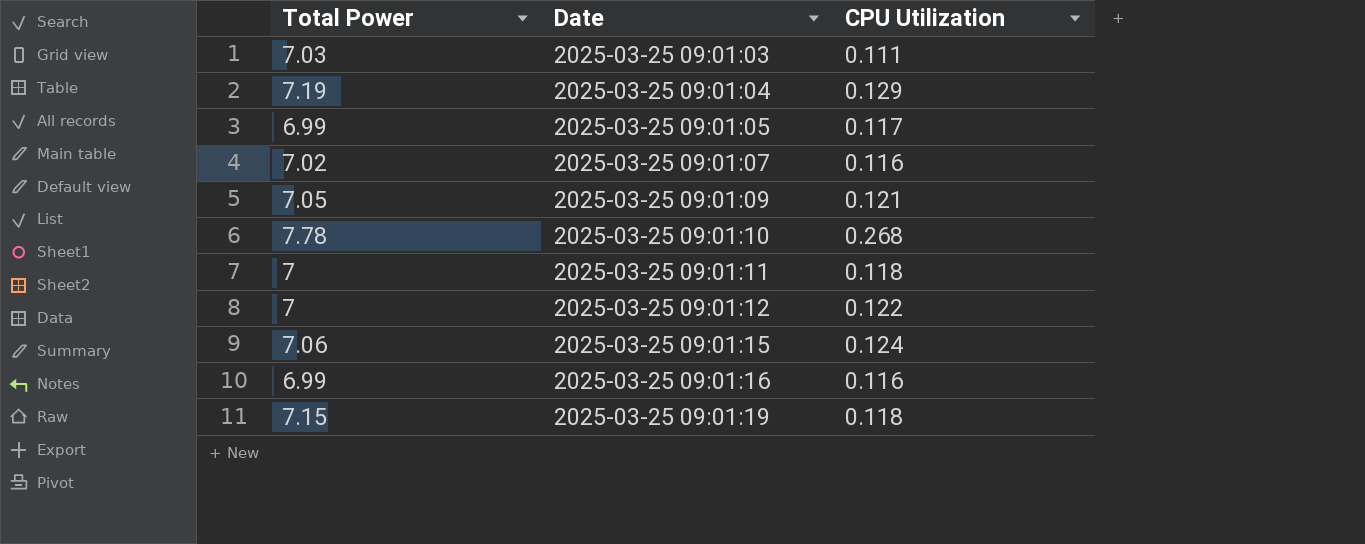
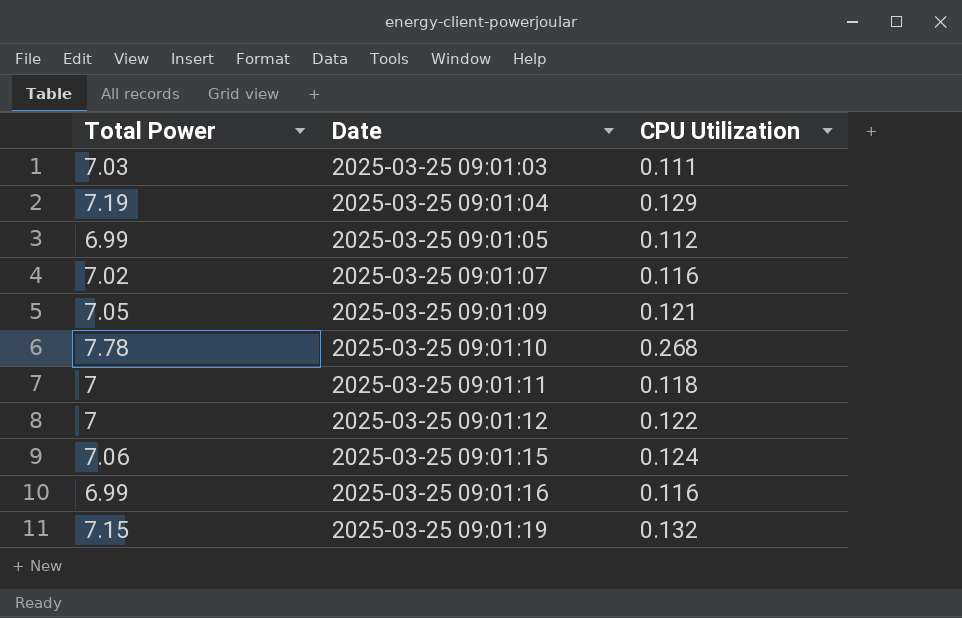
2025-03-25 09:01:05 | CPU Utilization: 0.117 -> 0.112
2025-03-25 09:01:19 | CPU Utilization: 0.118 -> 0.132

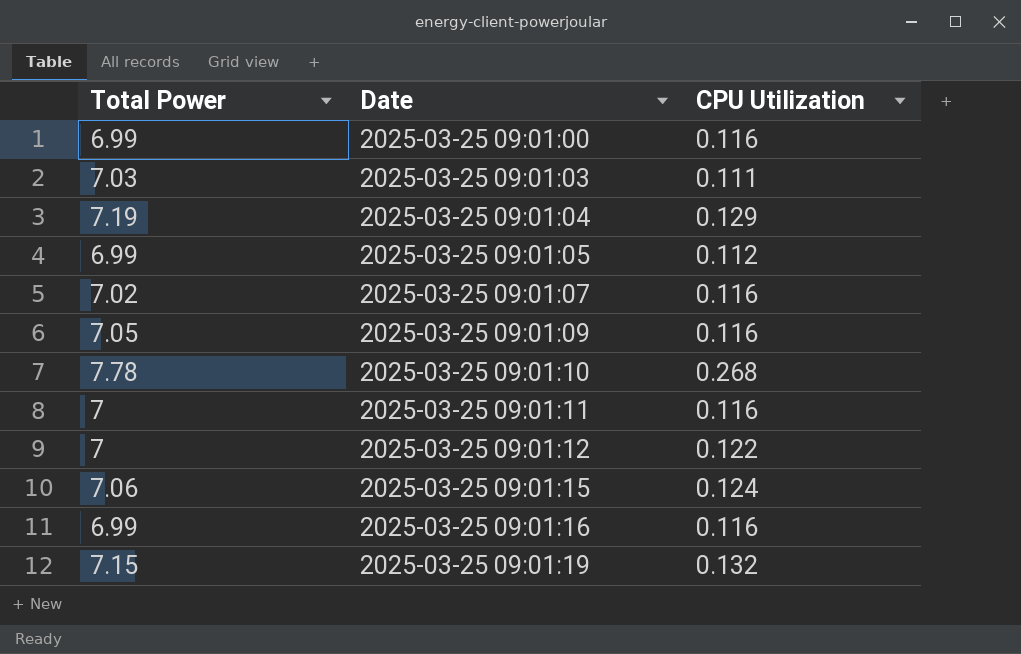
row 2025-03-25 09:01:00: none -> 6.99 | 0.116
2025-03-25 09:01:09 | CPU Utilization: 0.121 -> 0.116
2025-03-25 09:01:11 | CPU Utilization: 0.118 -> 0.116

